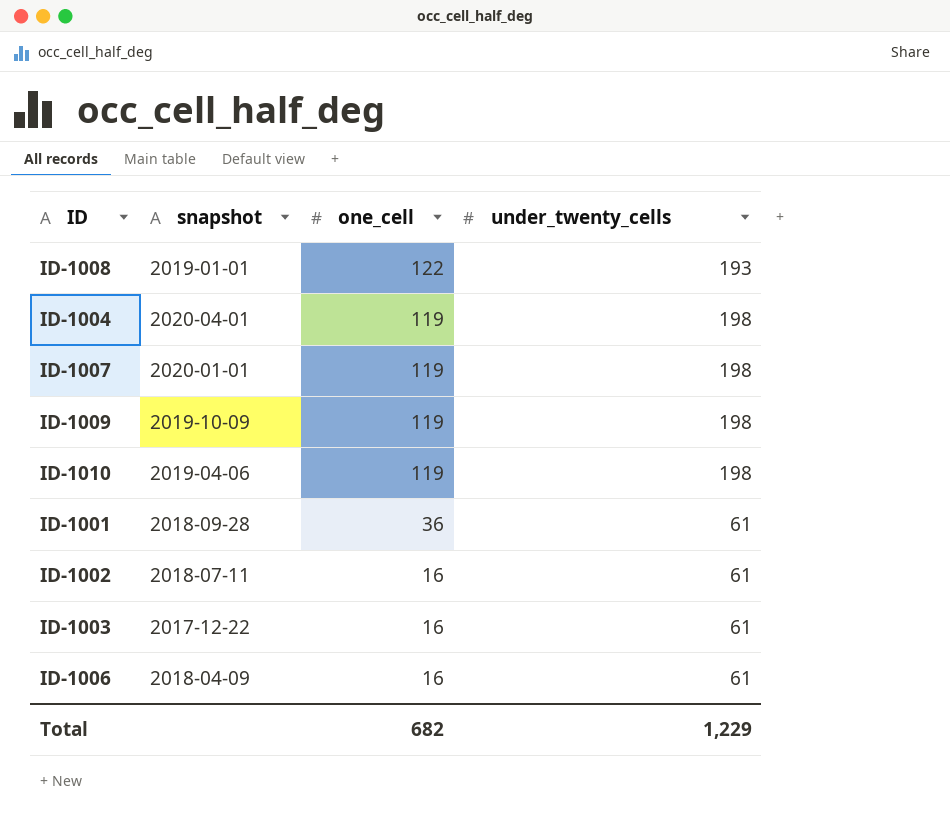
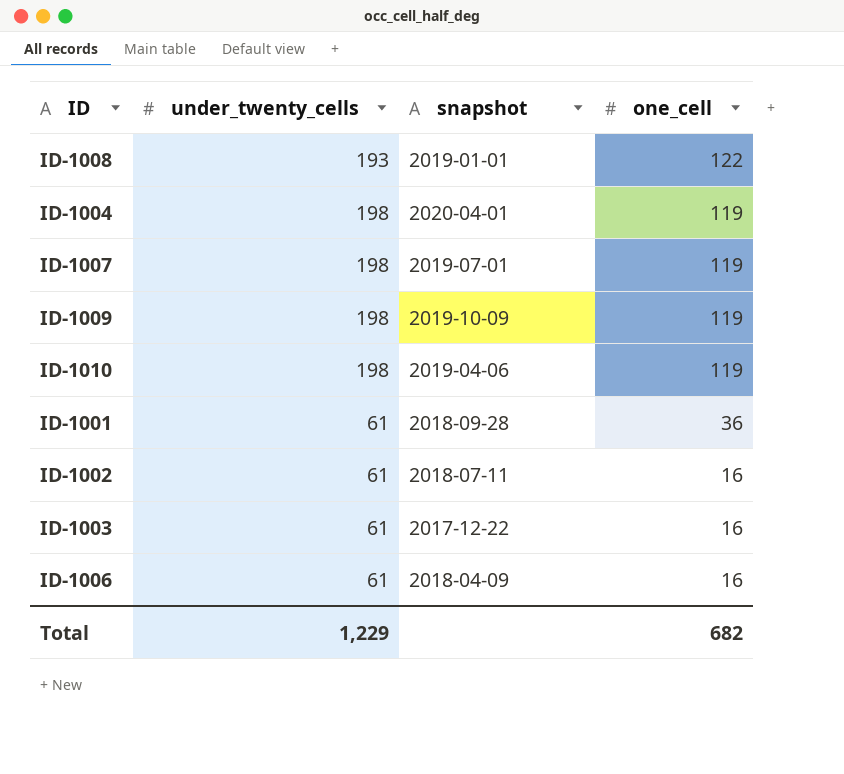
column under_twenty_cells | position: 4 -> 2
ID-1007 | snapshot: 2020-01-01 -> 2019-07-01

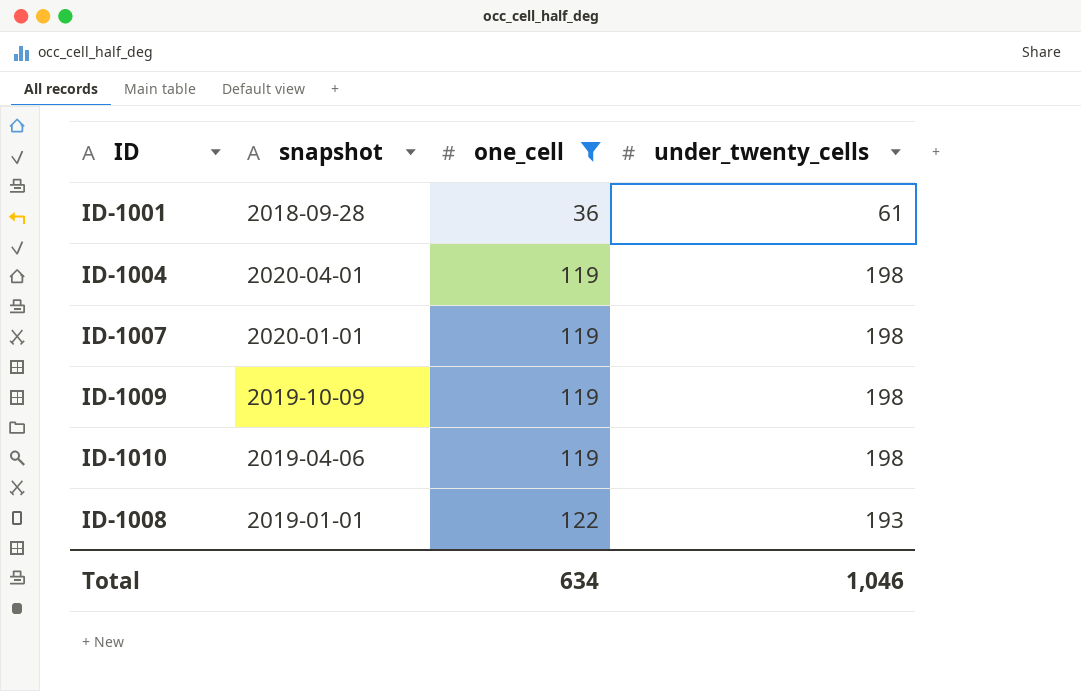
filter: none -> one_cell != 16
row order: one_cell descending -> one_cell ascending
column under_twenty_cells | position: 2 -> 4
ID-1007 | snapshot: 2019-07-01 -> 2020-01-01
Total | one_cell: 682 -> 634
Total | under_twenty_cells: 1,229 -> 1,046

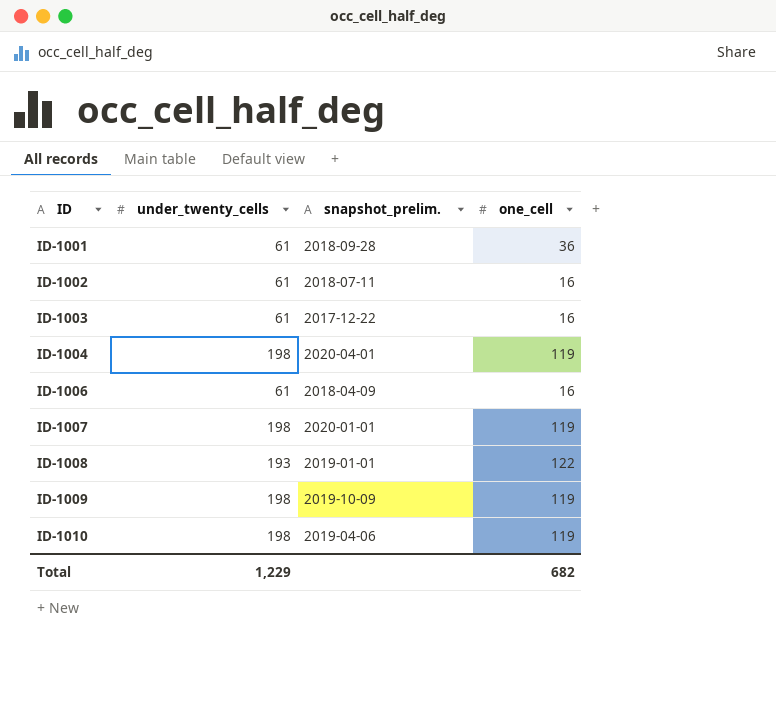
filter: one_cell != 16 -> none
row order: one_cell ascending -> ID ascending
column under_twenty_cells | position: 4 -> 2
column name: snapshot -> snapshot_prelim.
Total | under_twenty_cells: 1,046 -> 1,229
Total | one_cell: 634 -> 682

